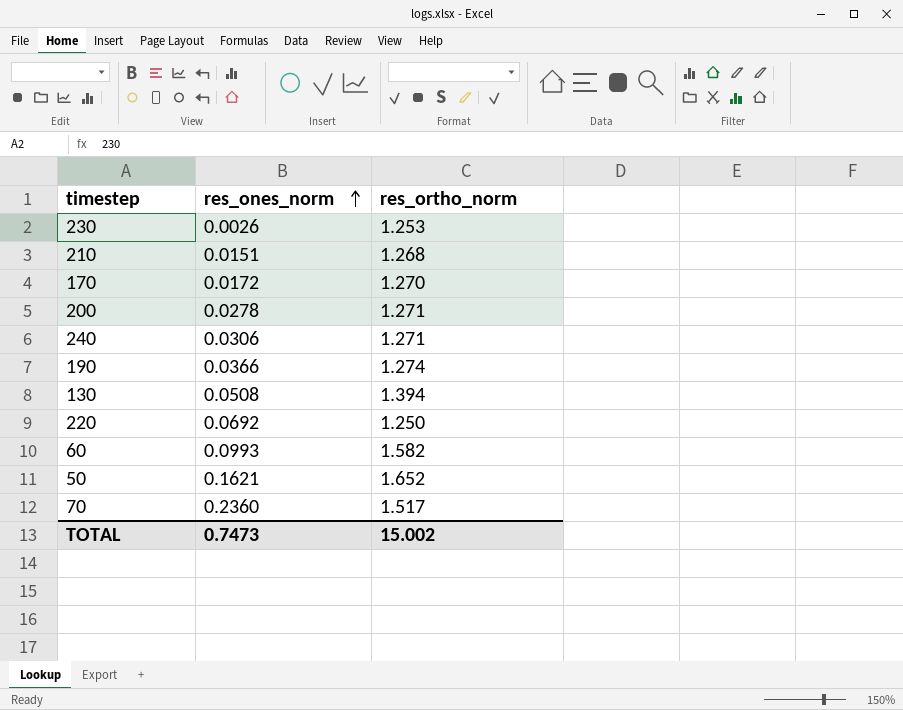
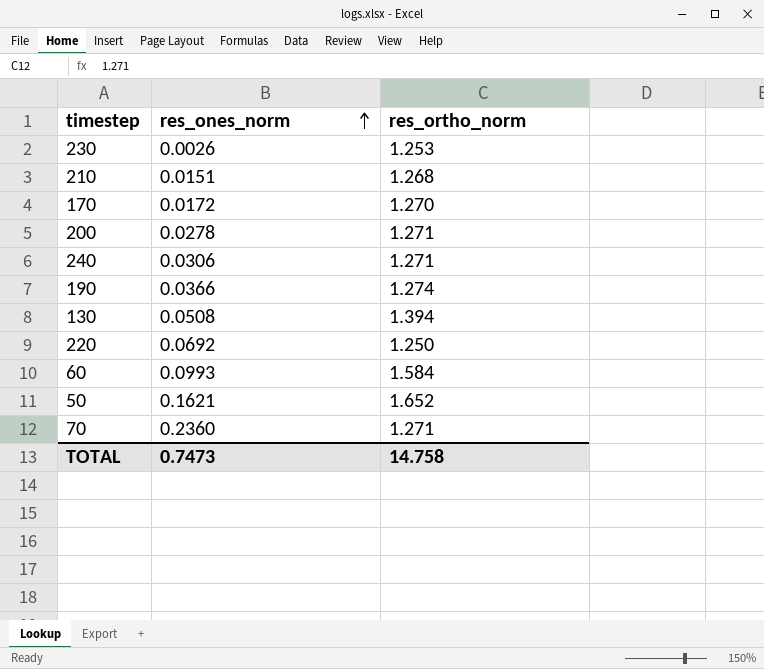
60 | res_ortho_norm: 1.582 -> 1.584
70 | res_ortho_norm: 1.517 -> 1.271
TOTAL | res_ortho_norm: 15.002 -> 14.758

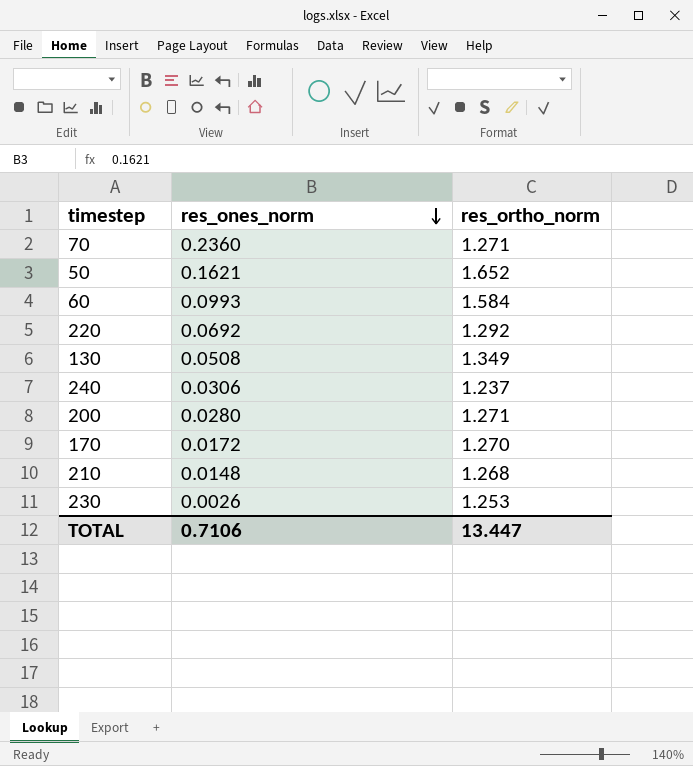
row order: res_ones_norm ascending -> res_ones_norm descending
row 190: 0.0366 | 1.274 -> none
220 | res_ortho_norm: 1.250 -> 1.292
130 | res_ortho_norm: 1.394 -> 1.349
240 | res_ortho_norm: 1.271 -> 1.237
200 | res_ones_norm: 0.0278 -> 0.0280
210 | res_ones_norm: 0.0151 -> 0.0148
TOTAL | res_ones_norm: 0.7473 -> 0.7106
TOTAL | res_ortho_norm: 14.758 -> 13.447

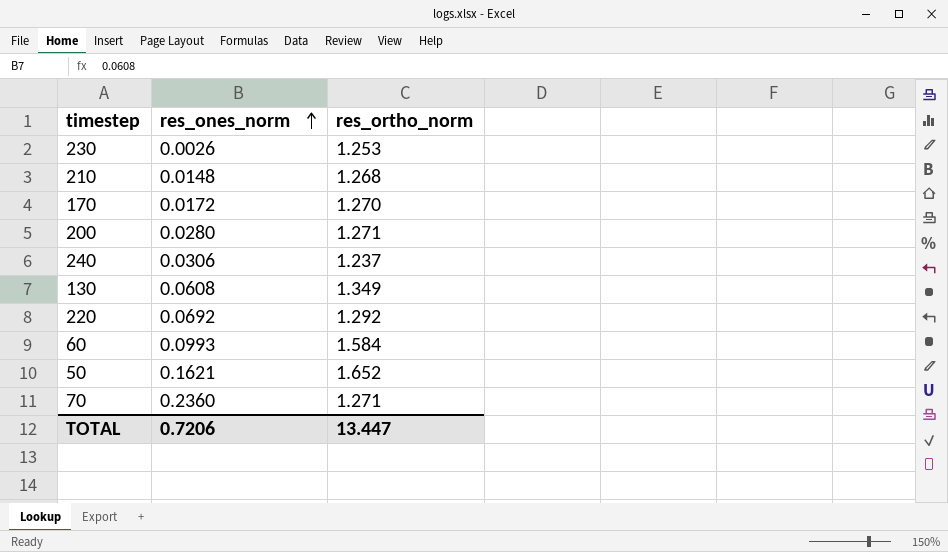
row order: res_ones_norm descending -> res_ones_norm ascending
130 | res_ones_norm: 0.0508 -> 0.0608
TOTAL | res_ones_norm: 0.7106 -> 0.7206

